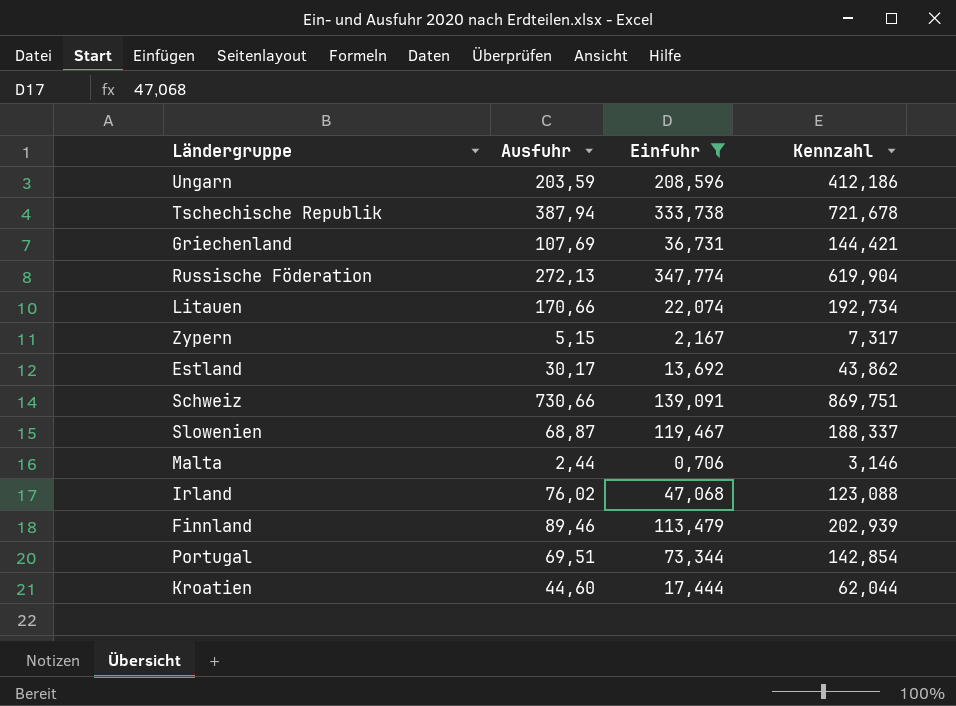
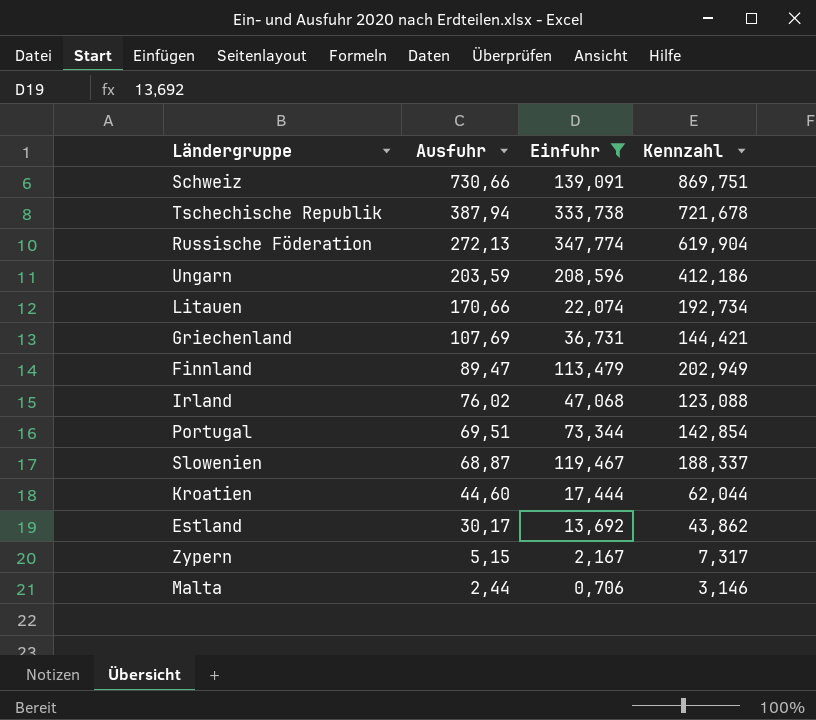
row order: none -> Ausfuhr descending
Finnland | Ausfuhr: 89,46 -> 89,47
Finnland | Kennzahl: 202,939 -> 202,949

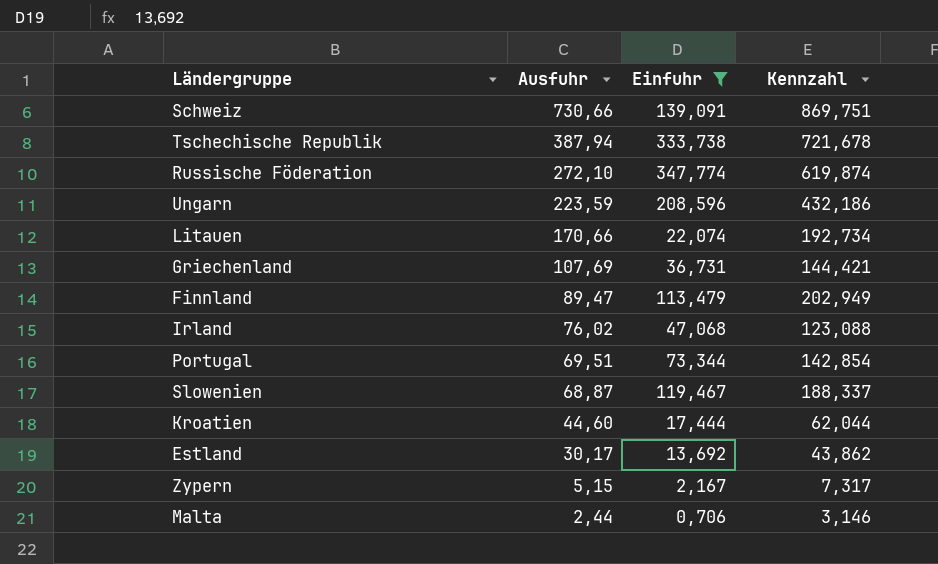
Russische Föderation | Ausfuhr: 272,13 -> 272,10
Russische Föderation | Kennzahl: 619,904 -> 619,874
Ungarn | Ausfuhr: 203,59 -> 223,59
Ungarn | Kennzahl: 412,186 -> 432,186

